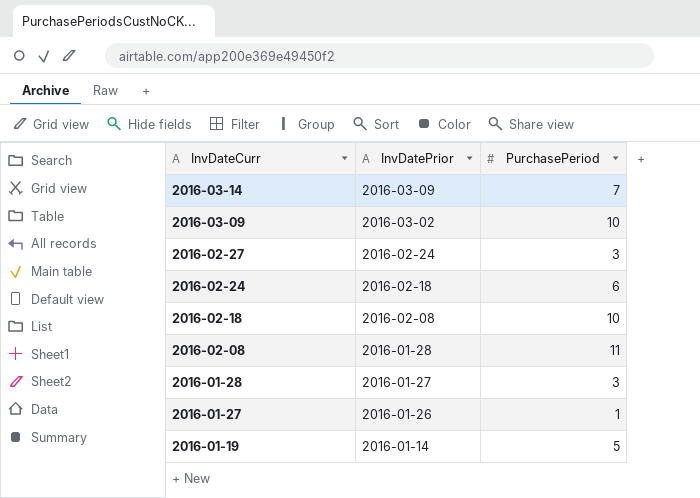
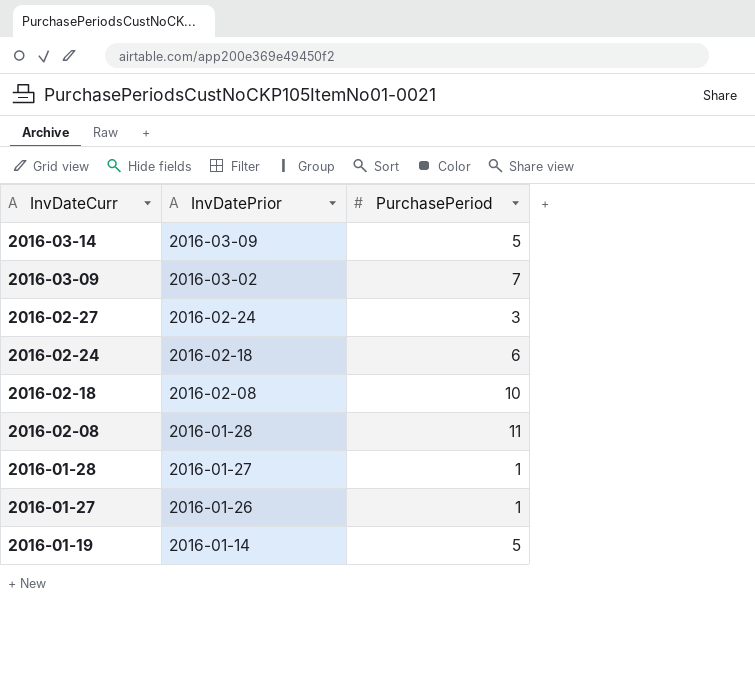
2016-03-14 | PurchasePeriod: 7 -> 5
2016-03-09 | PurchasePeriod: 10 -> 7
2016-01-28 | PurchasePeriod: 3 -> 1

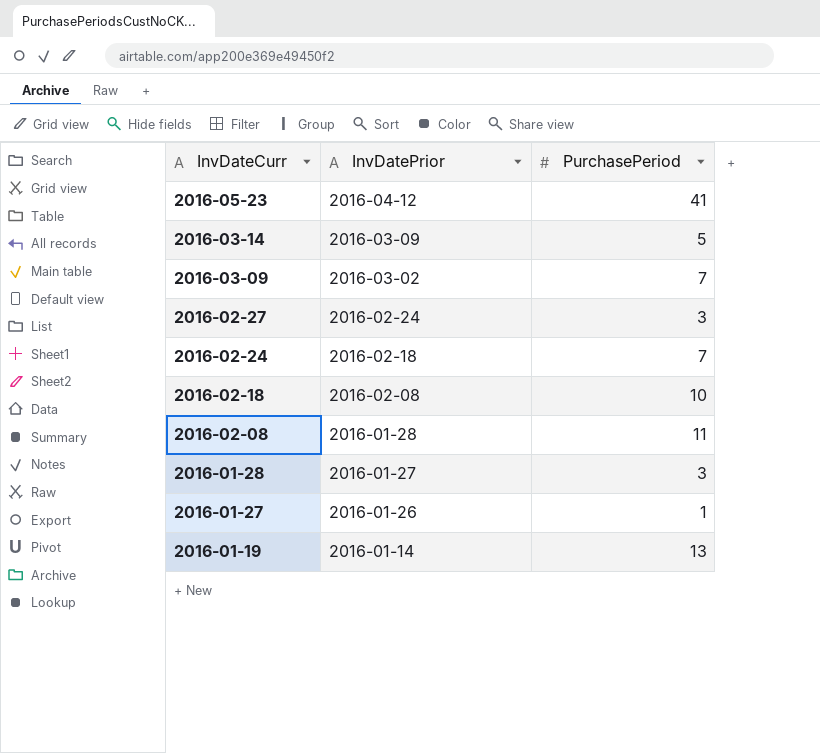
row 2016-05-23: none -> 2016-04-12 | 41
2016-02-24 | PurchasePeriod: 6 -> 7
2016-01-28 | PurchasePeriod: 1 -> 3
2016-01-19 | PurchasePeriod: 5 -> 13

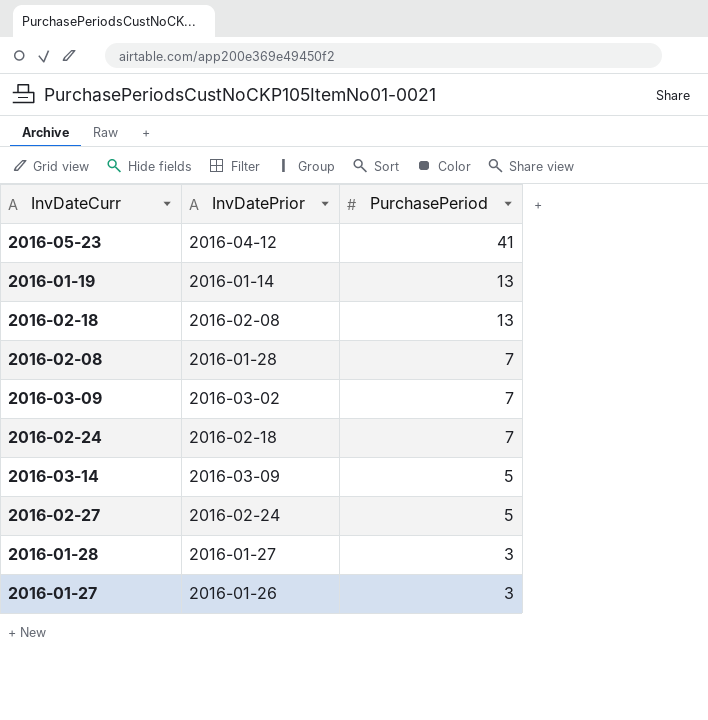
row order: InvDateCurr descending -> PurchasePeriod descending
2016-02-18 | PurchasePeriod: 10 -> 13
2016-02-08 | PurchasePeriod: 11 -> 7
2016-02-27 | PurchasePeriod: 3 -> 5
2016-01-27 | PurchasePeriod: 1 -> 3

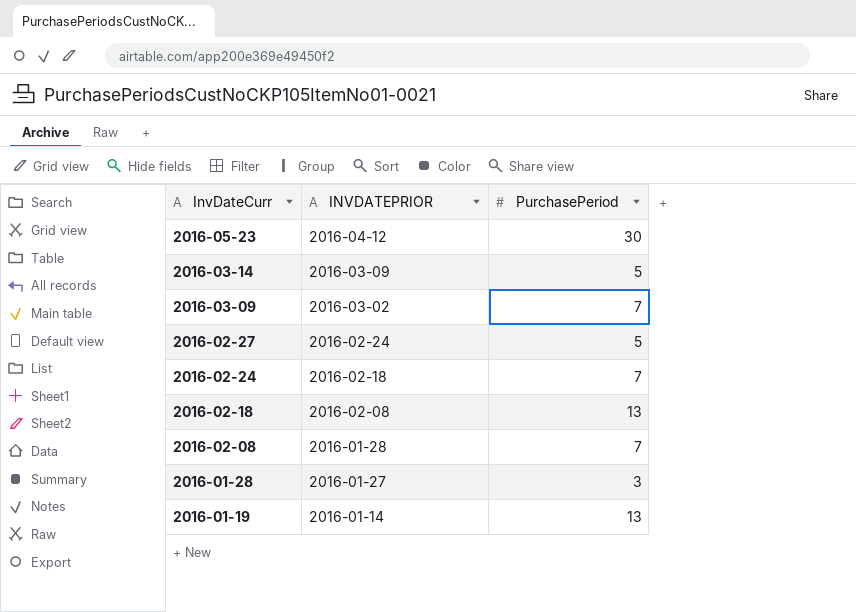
row order: PurchasePeriod descending -> InvDateCurr descending
column name: InvDatePrior -> INVDATEPRIOR
row 2016-01-27: 2016-01-26 | 3 -> none
2016-05-23 | PurchasePeriod: 41 -> 30

